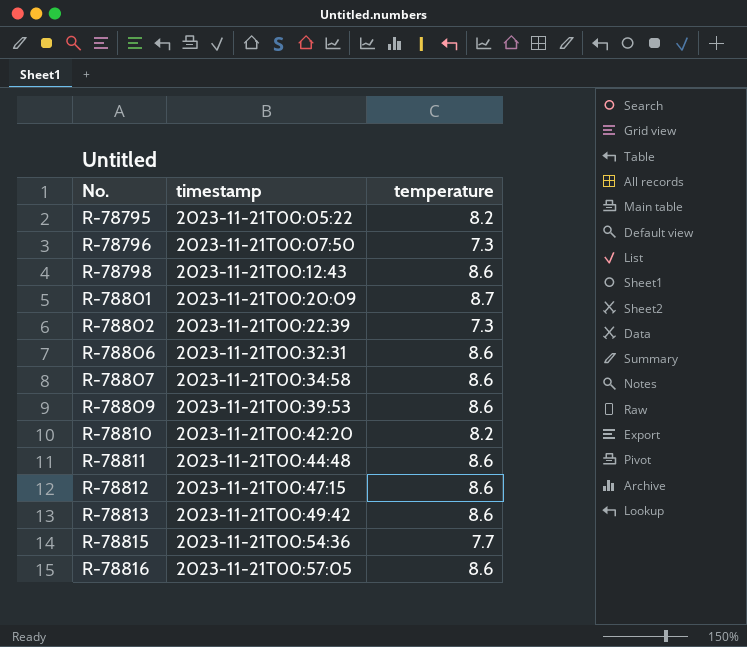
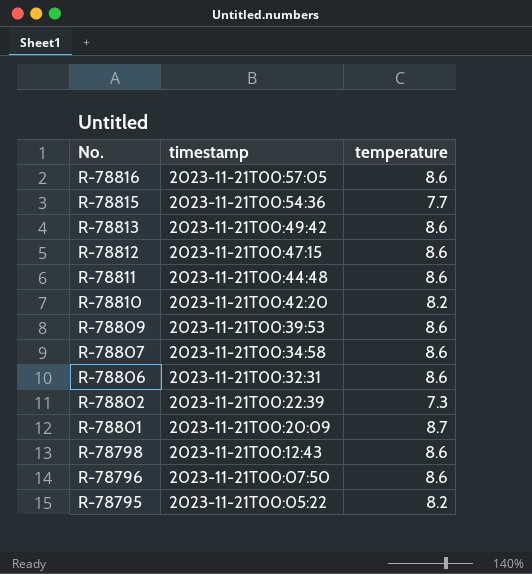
row order: No. ascending -> No. descending
R-78796 | temperature: 7.3 -> 8.6

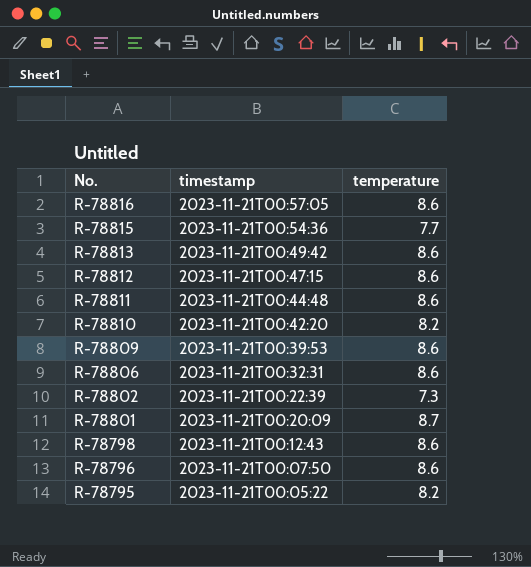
row R-78807: 2023-11-21T00:34:58 | 8.6 -> none

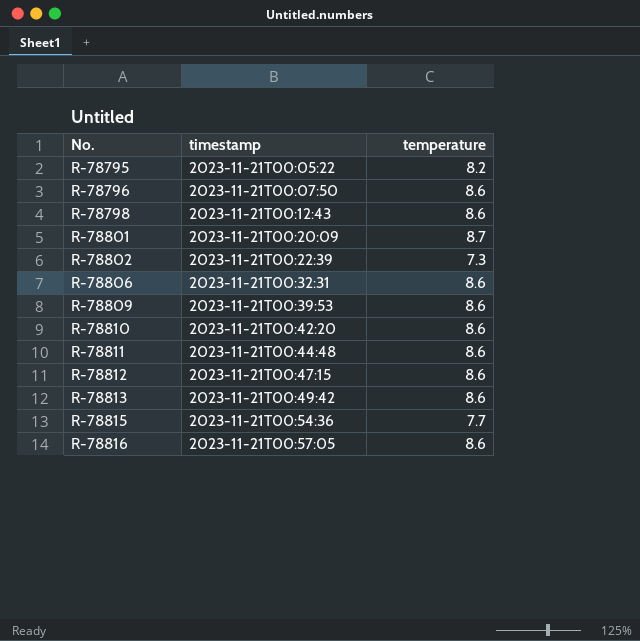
row order: No. descending -> No. ascending
R-78810 | temperature: 8.2 -> 8.6

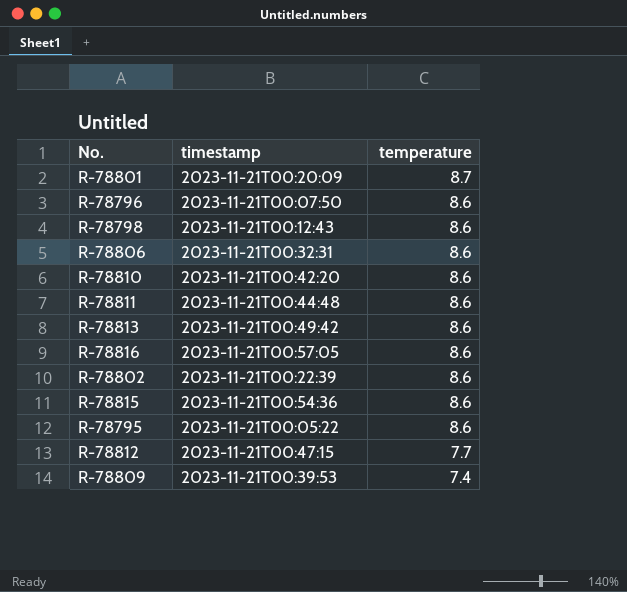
row order: No. ascending -> temperature descending
R-78802 | temperature: 7.3 -> 8.6
R-78815 | temperature: 7.7 -> 8.6
R-78795 | temperature: 8.2 -> 8.6
R-78812 | temperature: 8.6 -> 7.7
R-78809 | temperature: 8.6 -> 7.4

